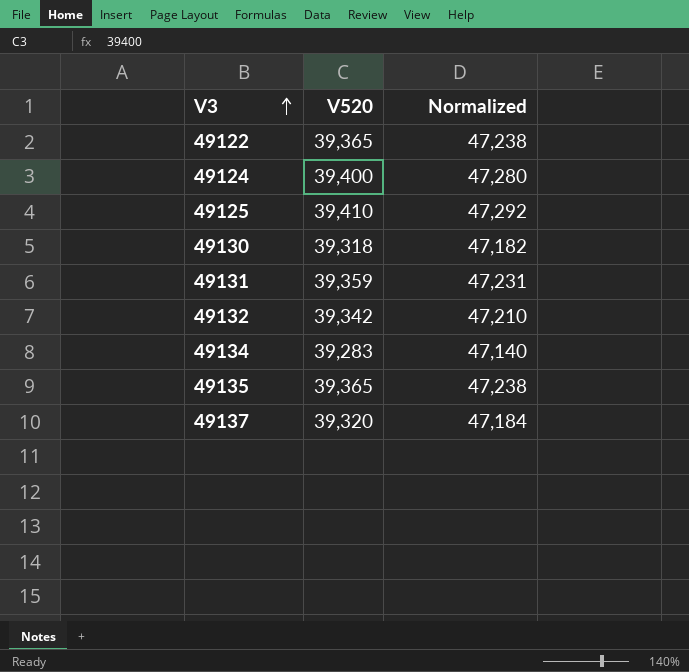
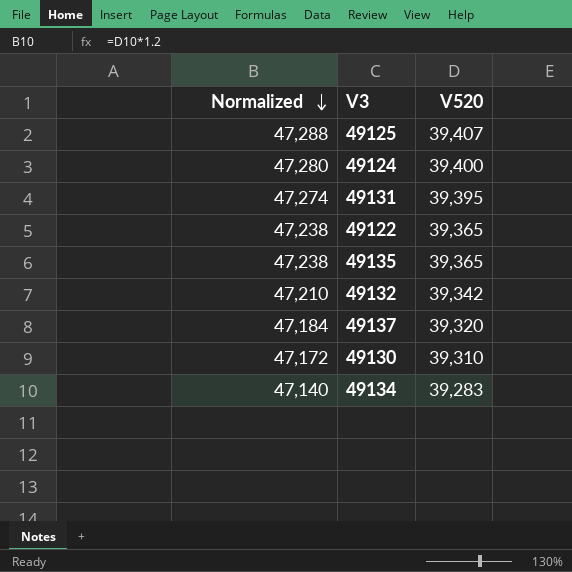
row order: V3 ascending -> Normalized descending
column Normalized | position: 3 -> 1
49125 | Normalized: 47,292 -> 47,288
49125 | V520: 39,410 -> 39,407
49131 | Normalized: 47,231 -> 47,274
49131 | V520: 39,359 -> 39,395
49130 | Normalized: 47,182 -> 47,172
49130 | V520: 39,318 -> 39,310

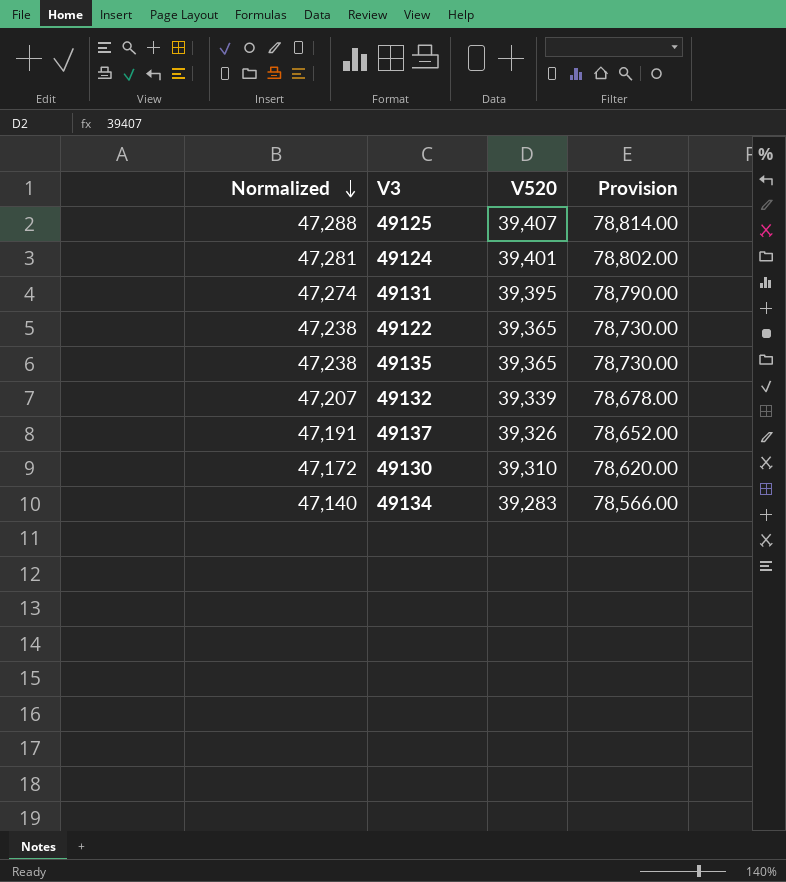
column Provision | formula: none -> [V520] * 2
49124 | Normalized: 47,280 -> 47,281
49124 | V520: 39,400 -> 39,401
49132 | Normalized: 47,210 -> 47,207
49132 | V520: 39,342 -> 39,339
49137 | Normalized: 47,184 -> 47,191
49137 | V520: 39,320 -> 39,326

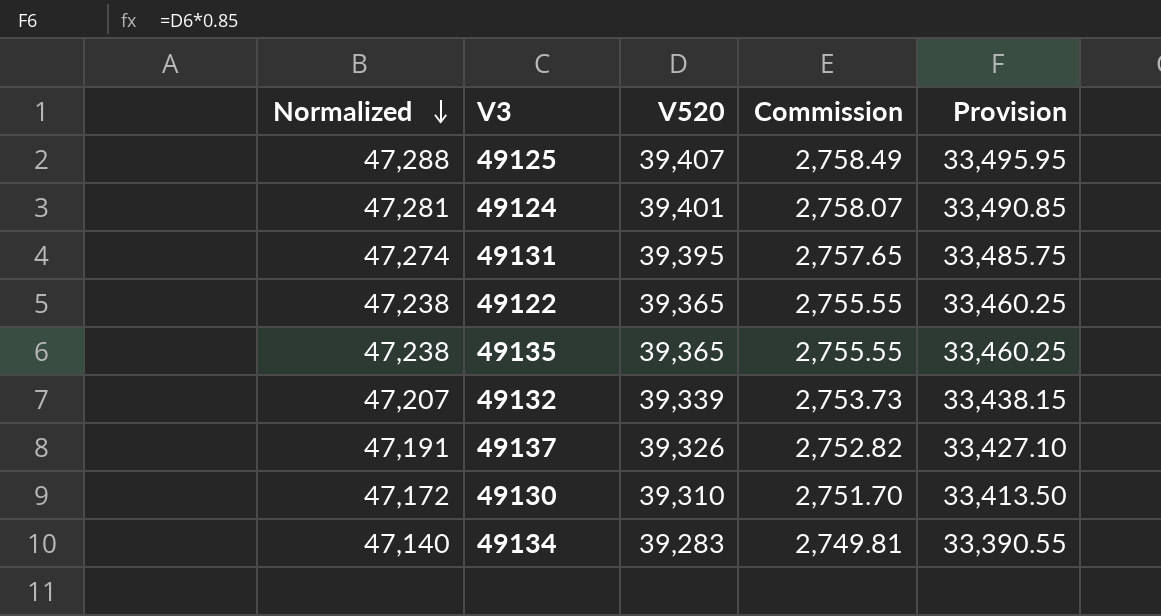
column Commission | formula: none -> [V520] * 0.07
column Provision | formula: [V520] * 2 -> [V520] * 0.85

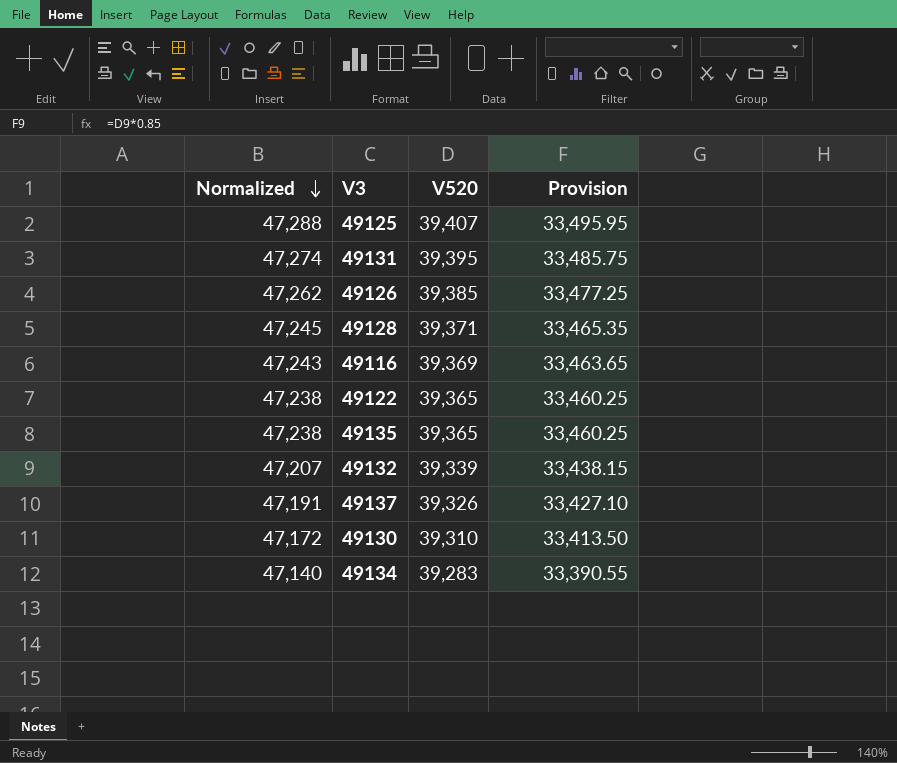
column Commission | formula: [V520] * 0.07 -> none
row 49124: 47,281 | 39,401 | 2,758.07 | 33,490.85 -> none
row 49126: none -> 47,262 | 39,385 | 33,477.25
row 49128: none -> 47,245 | 39,371 | 33,465.35
row 49116: none -> 47,243 | 39,369 | 33,463.65

